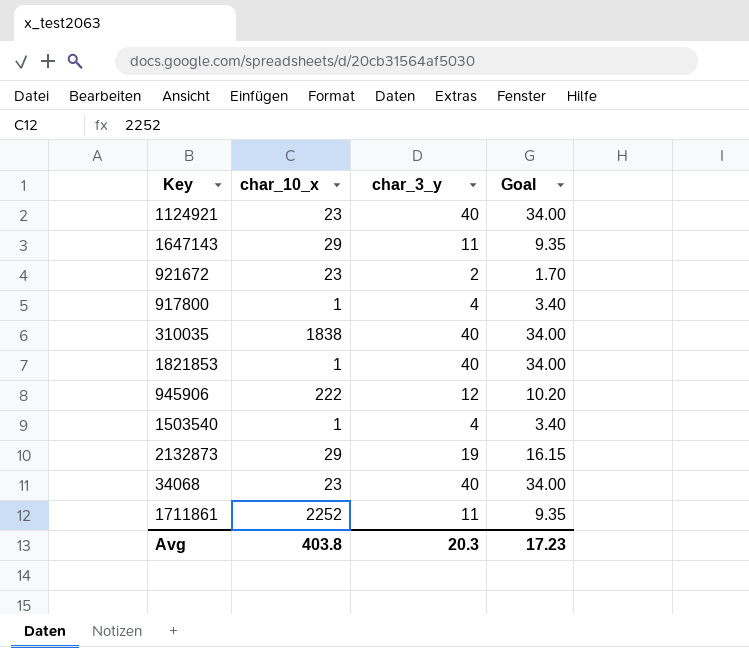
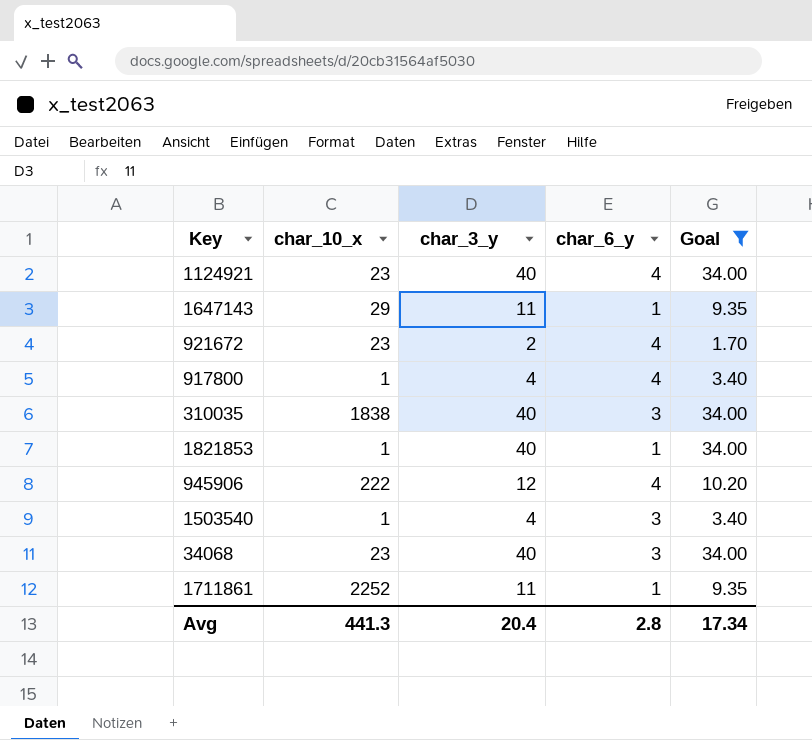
filter: none -> Goal != 16.15
column char_6_y | position: none -> 4
Avg | char_10_x: 403.8 -> 441.3
Avg | char_3_y: 20.3 -> 20.4
Avg | Goal: 17.23 -> 17.34

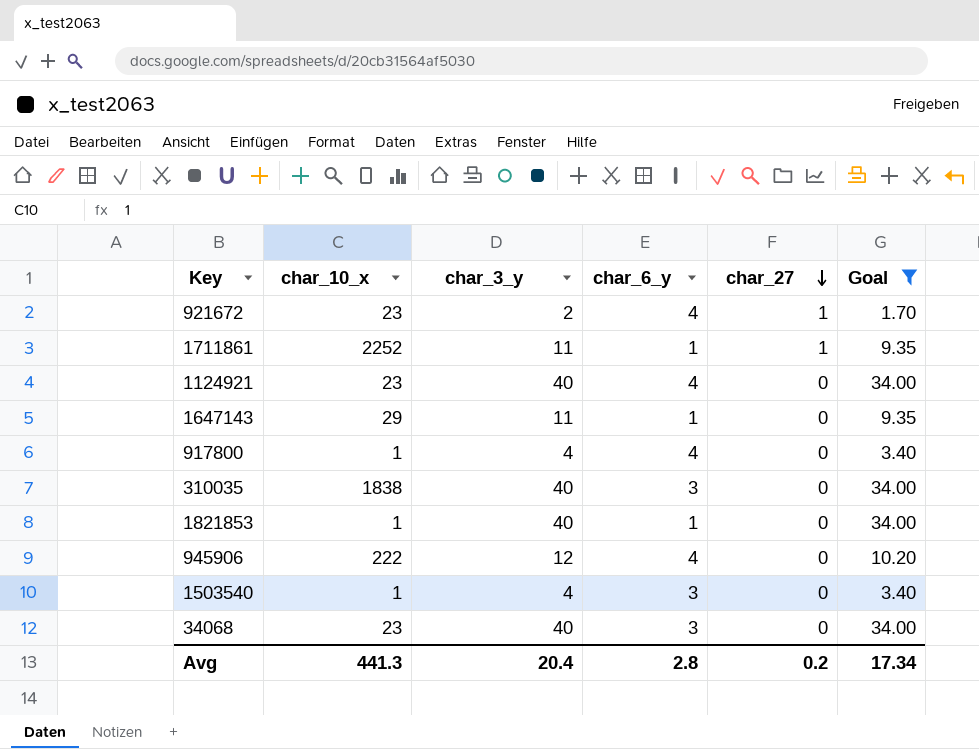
row order: none -> char_27 descending
column char_27 | position: none -> 5

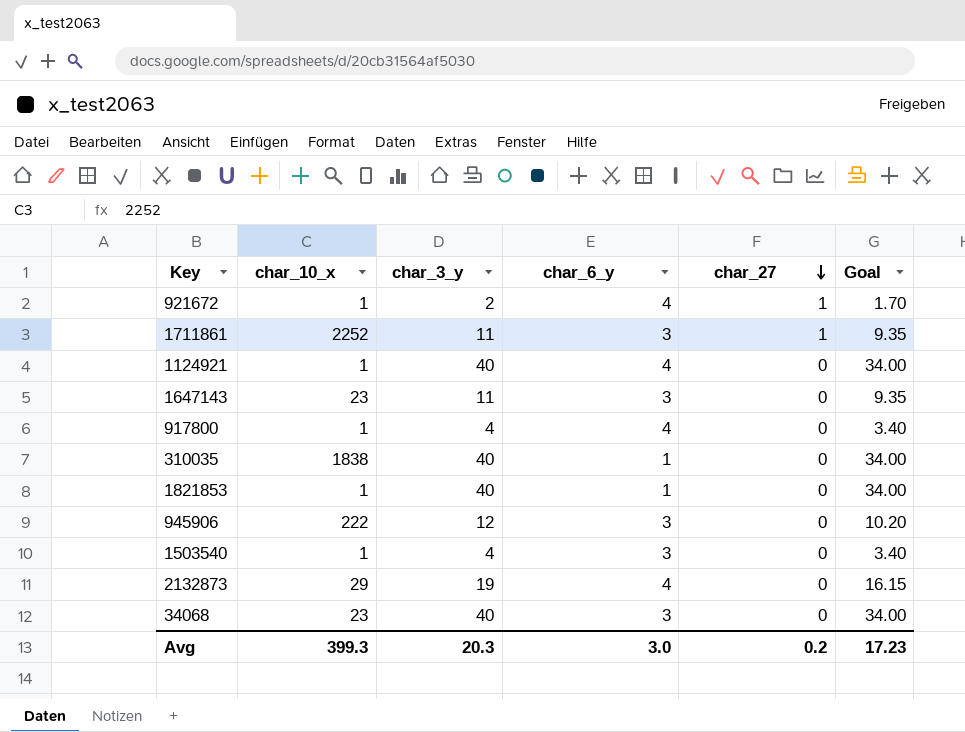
filter: Goal != 16.15 -> none
921672 | char_10_x: 23 -> 1
1711861 | char_6_y: 1 -> 3
1124921 | char_10_x: 23 -> 1
1647143 | char_10_x: 29 -> 23
1647143 | char_6_y: 1 -> 3
310035 | char_6_y: 3 -> 1
945906 | char_6_y: 4 -> 3
Avg | char_10_x: 441.3 -> 399.3
Avg | char_3_y: 20.4 -> 20.3
Avg | char_6_y: 2.8 -> 3.0
Avg | Goal: 17.34 -> 17.23

